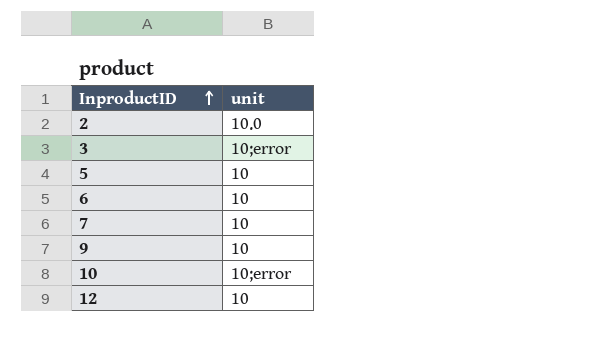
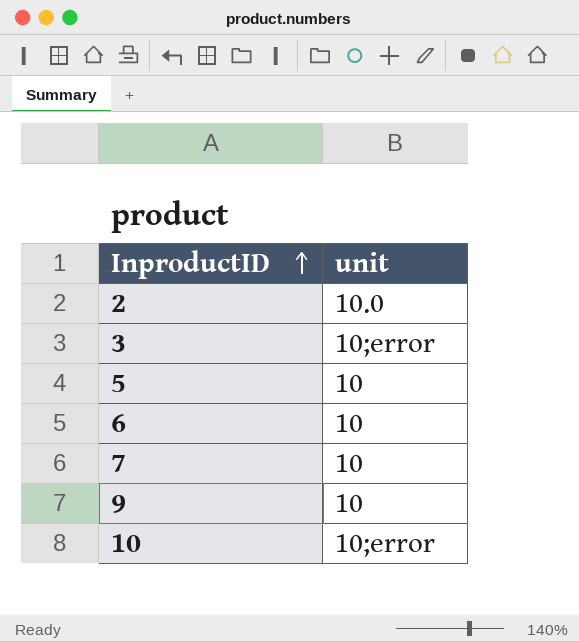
row 12: 10 -> none

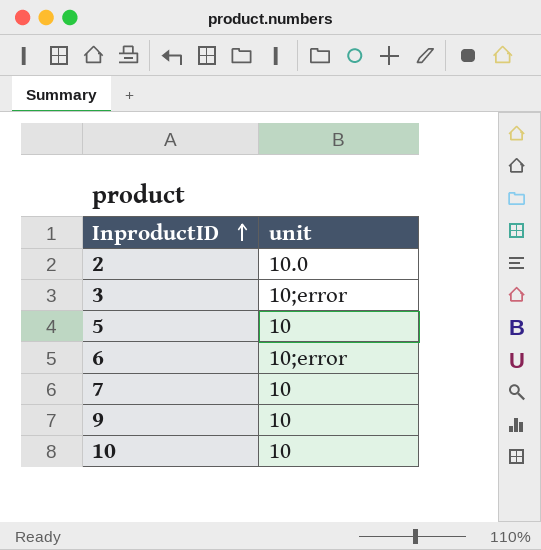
6 | unit: 10 -> 10;error
10 | unit: 10;error -> 10

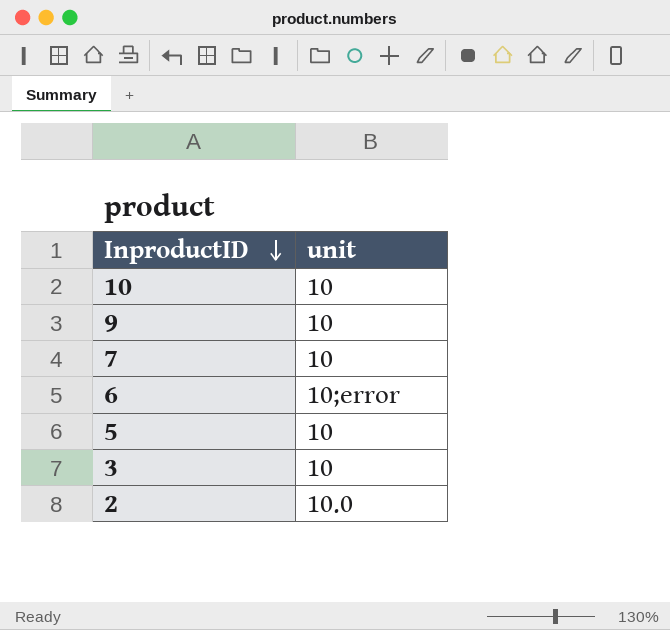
row order: InproductID ascending -> InproductID descending
3 | unit: 10;error -> 10

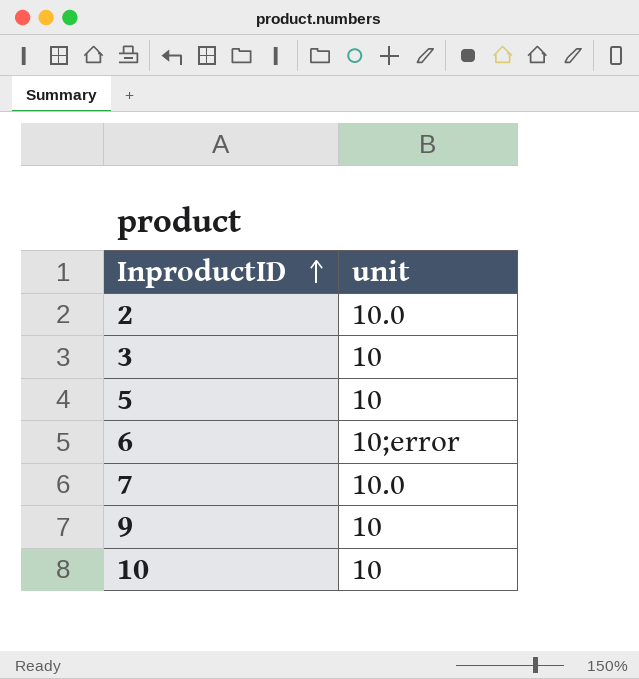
row order: InproductID descending -> InproductID ascending
7 | unit: 10 -> 10.0

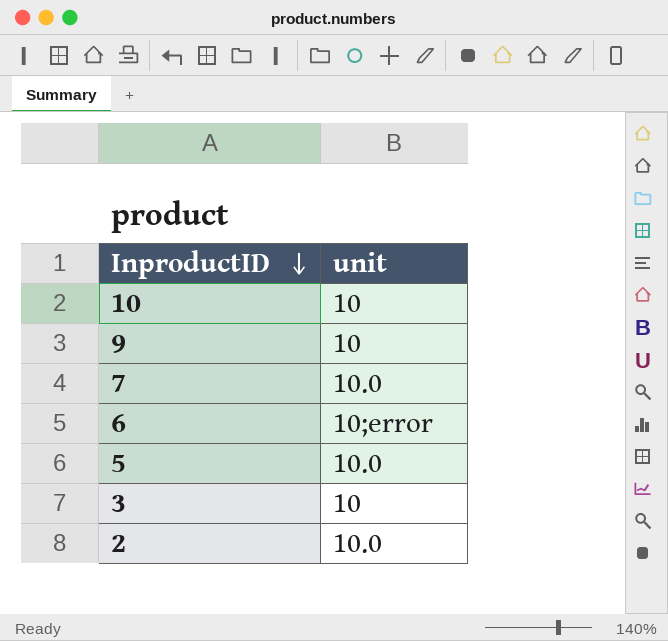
row order: InproductID ascending -> InproductID descending
5 | unit: 10 -> 10.0

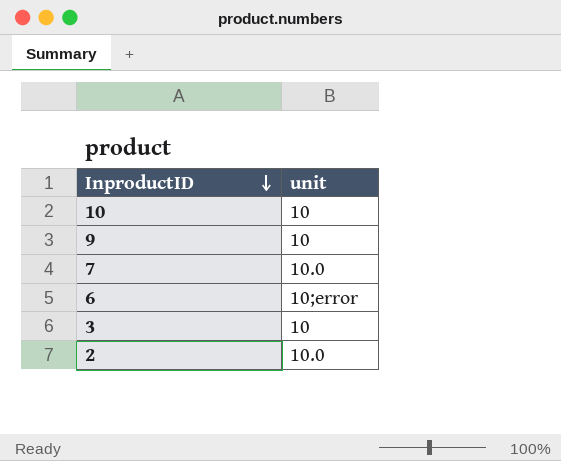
row 5: 10.0 -> none

